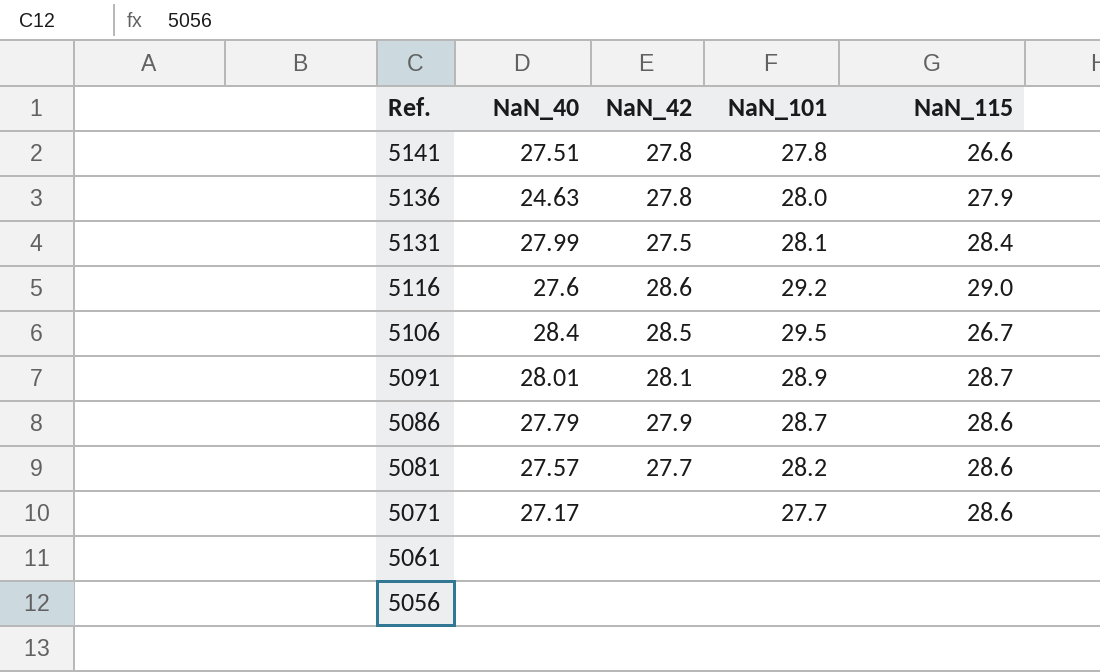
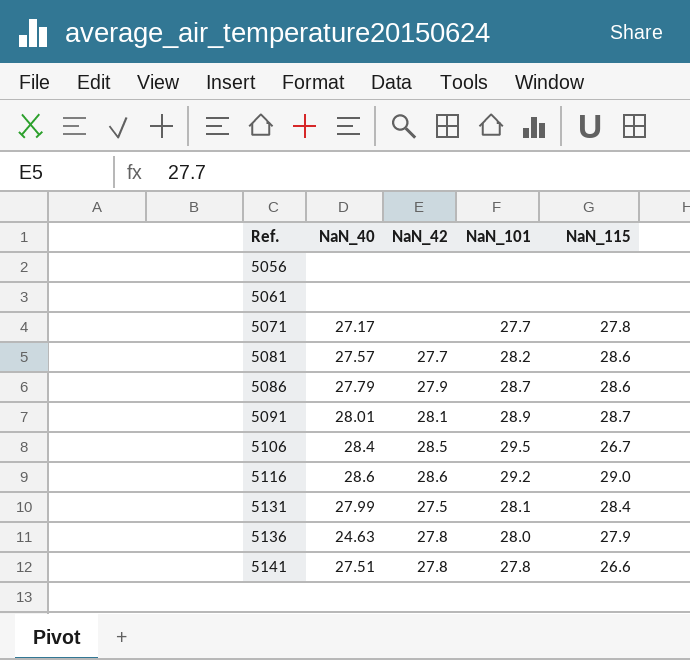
row order: Ref. descending -> Ref. ascending
5071 | NaN_115: 28.6 -> 27.8
5116 | NaN_40: 27.6 -> 28.6

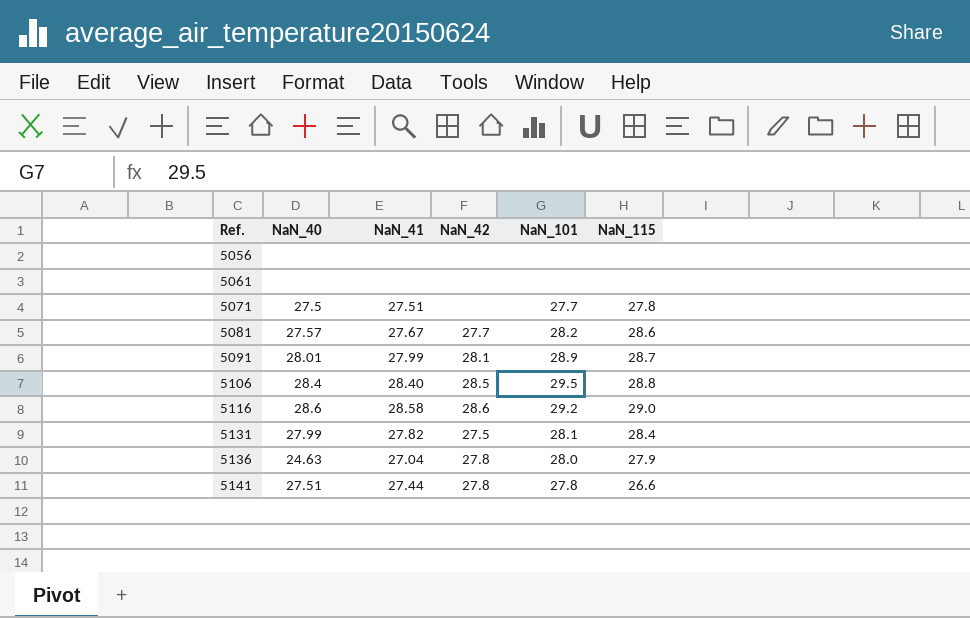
column NaN_41 | position: none -> 3
row 5086: 27.79 | 27.9 | 28.7 | 28.6 -> none
5071 | NaN_40: 27.17 -> 27.5
5106 | NaN_115: 26.7 -> 28.8

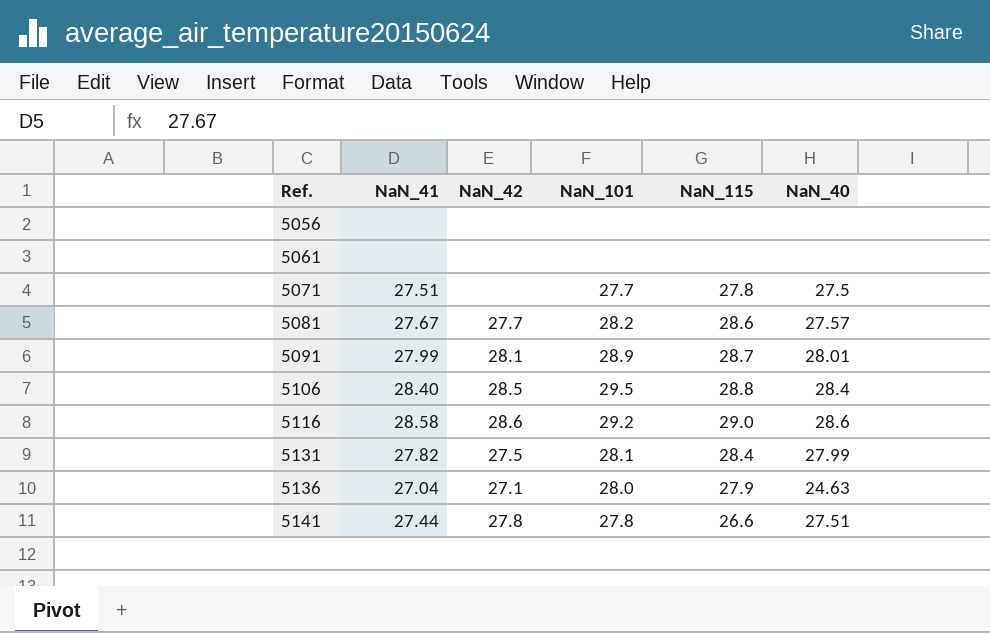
column NaN_40 | position: 2 -> 6
5136 | NaN_42: 27.8 -> 27.1

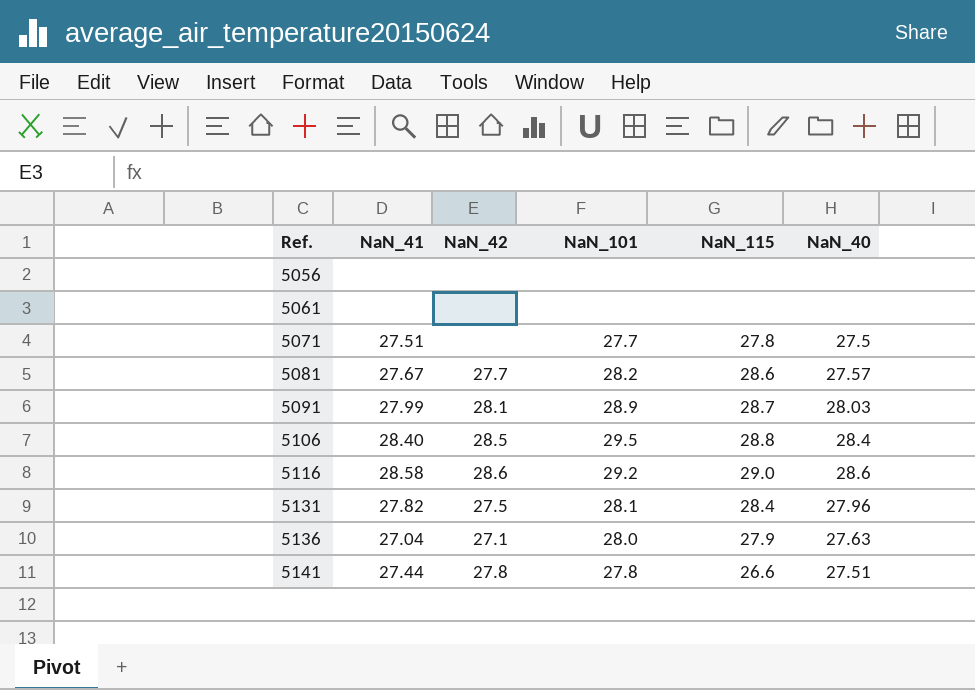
5091 | NaN_40: 28.01 -> 28.03
5131 | NaN_40: 27.99 -> 27.96
5136 | NaN_40: 24.63 -> 27.63

